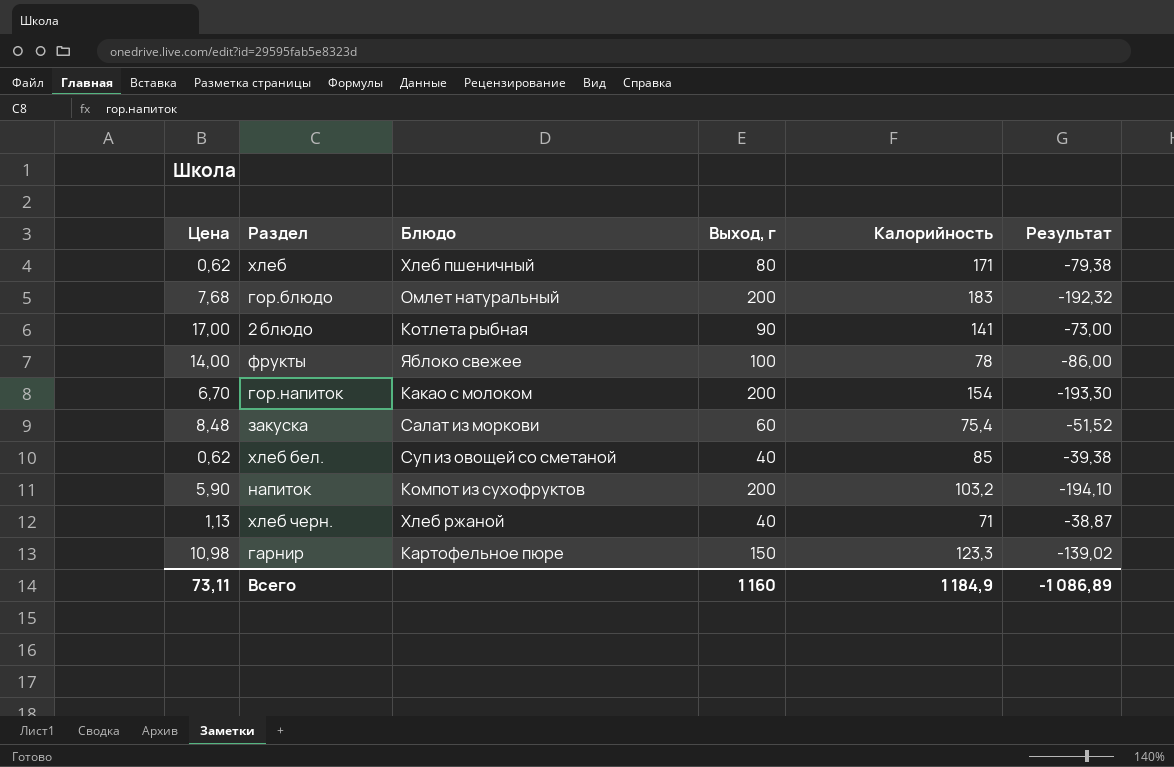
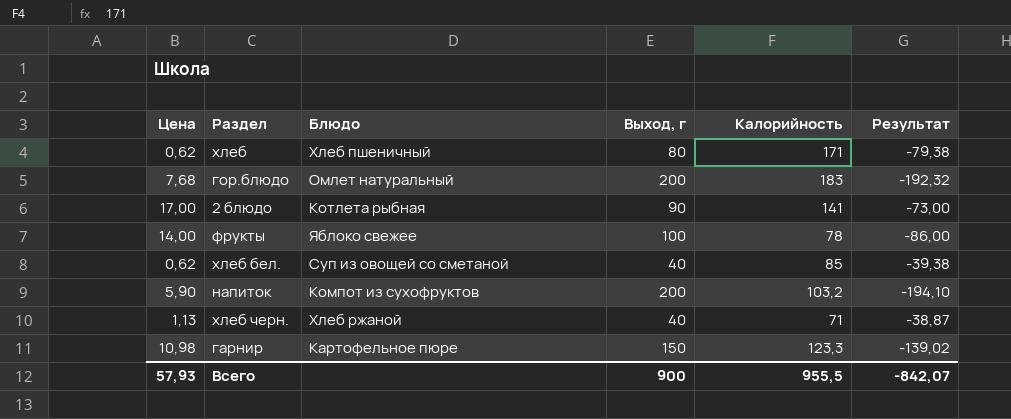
row гор.напиток: 6,70 | Какао с молоком | 200 | 154 | -193,30 -> none
row закуска: 8,48 | Салат из моркови | 60 | 75,4 | -51,52 -> none
Всего | Цена: 73,11 -> 57,93
Всего | Выход, г: 1 160 -> 900
Всего | Калорийность: 1 184,9 -> 955,5
Всего | Результат: -1 086,89 -> -842,07

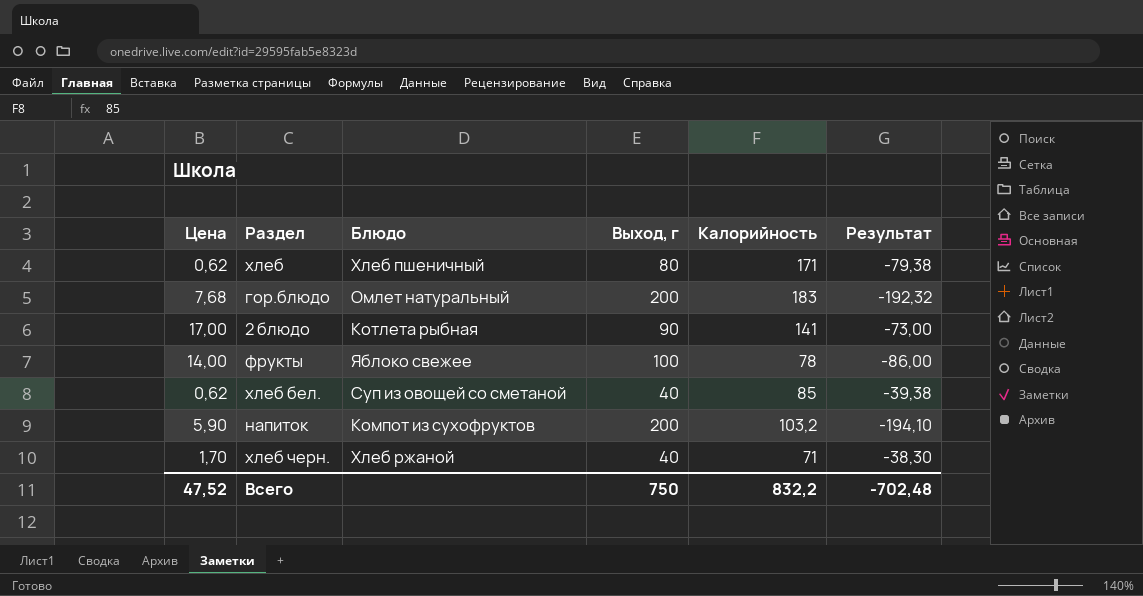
row гарнир: 10,98 | Картофельное пюре | 150 | 123,3 | -139,02 -> none
хлеб черн. | Цена: 1,13 -> 1,70
хлеб черн. | Результат: -38,87 -> -38,30
Всего | Цена: 57,93 -> 47,52
Всего | Выход, г: 900 -> 750
Всего | Калорийность: 955,5 -> 832,2
Всего | Результат: -842,07 -> -702,48

